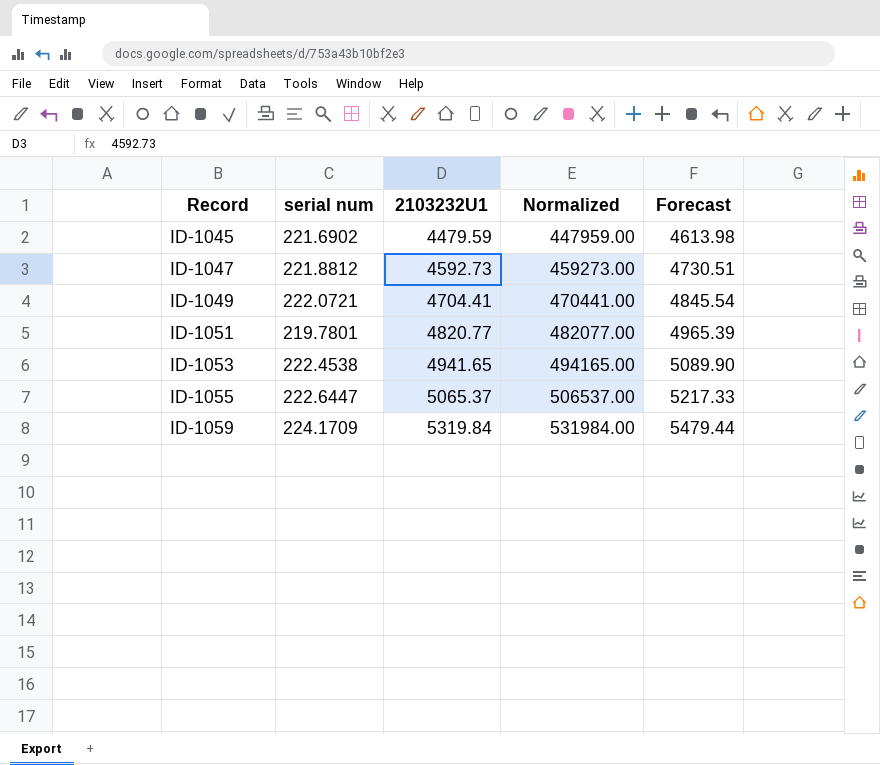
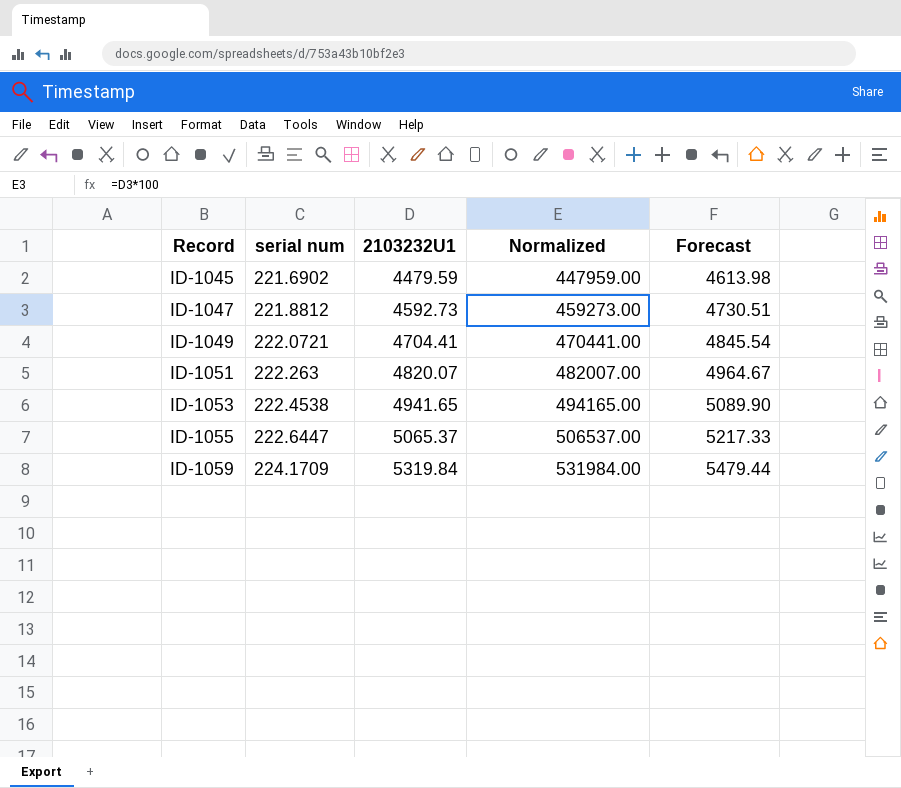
ID-1051 | serial num: 219.7801 -> 222.263
ID-1051 | 2103232U1: 4820.77 -> 4820.07
ID-1051 | Normalized: 482077.00 -> 482007.00
ID-1051 | Forecast: 4965.39 -> 4964.67

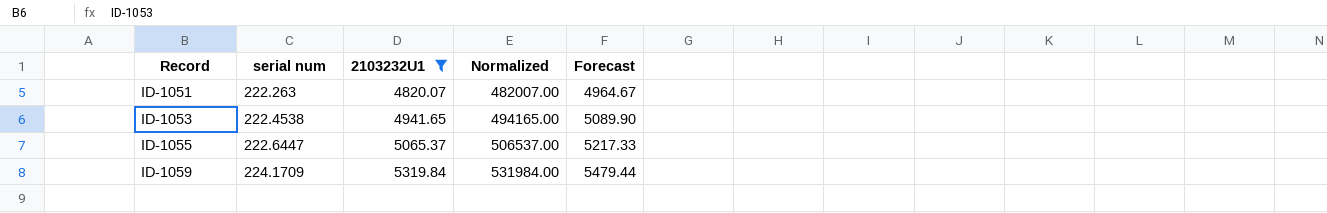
filter: none -> 2103232U1 >= 4820.07

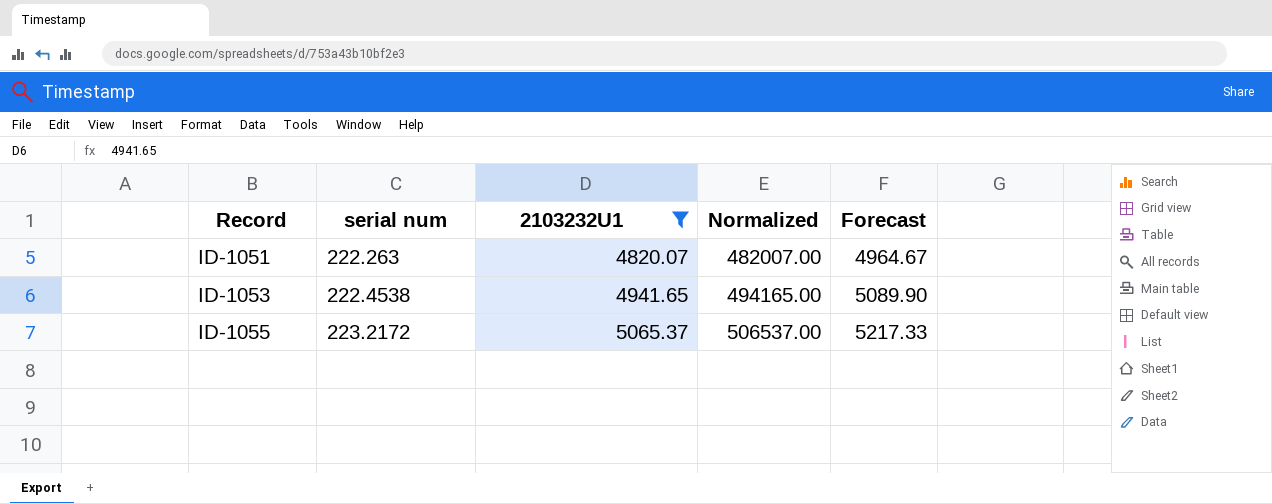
row ID-1059: 224.1709 | 5319.84 | 531984.00 | 5479.44 -> none
ID-1055 | serial num: 222.6447 -> 223.2172

